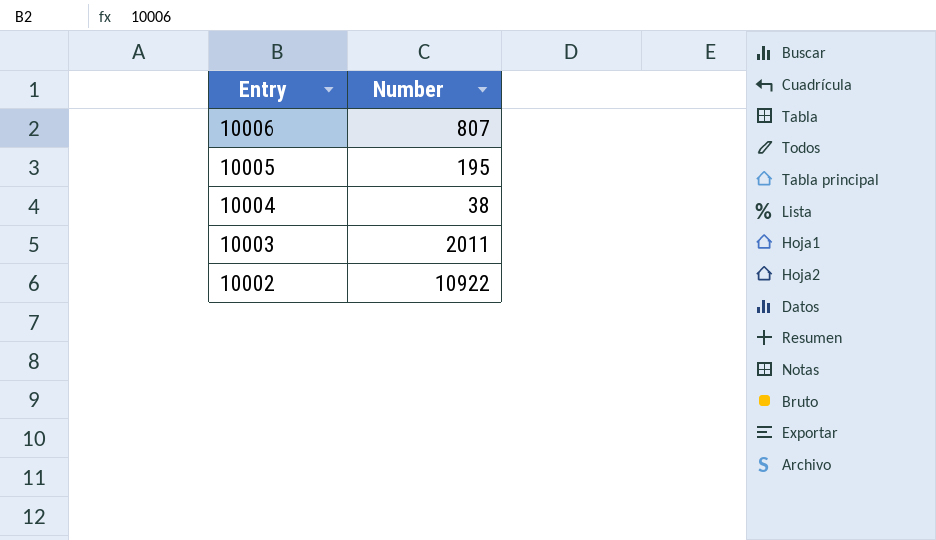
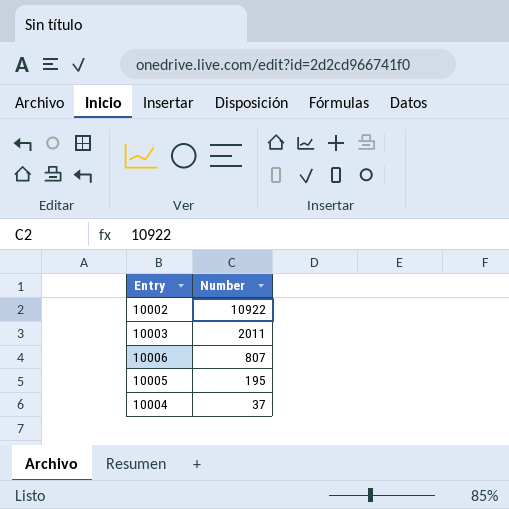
row order: Entry descending -> Number descending
10004 | Number: 38 -> 37

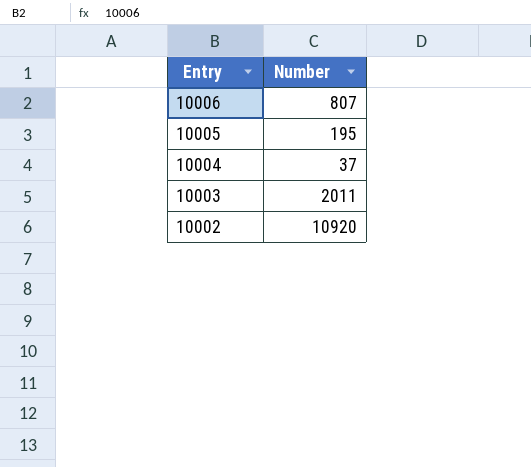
row order: Number descending -> Entry descending
10002 | Number: 10922 -> 10920

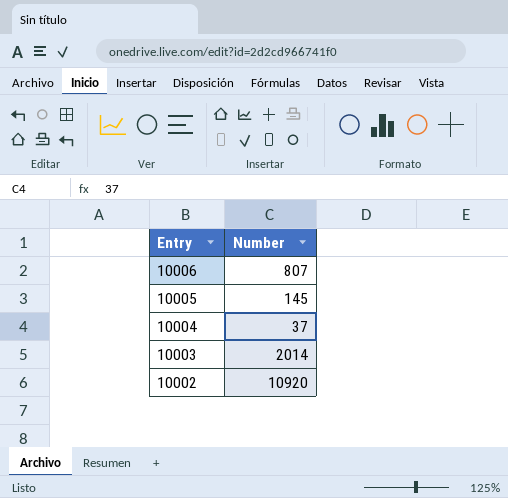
10005 | Number: 195 -> 145
10003 | Number: 2011 -> 2014

